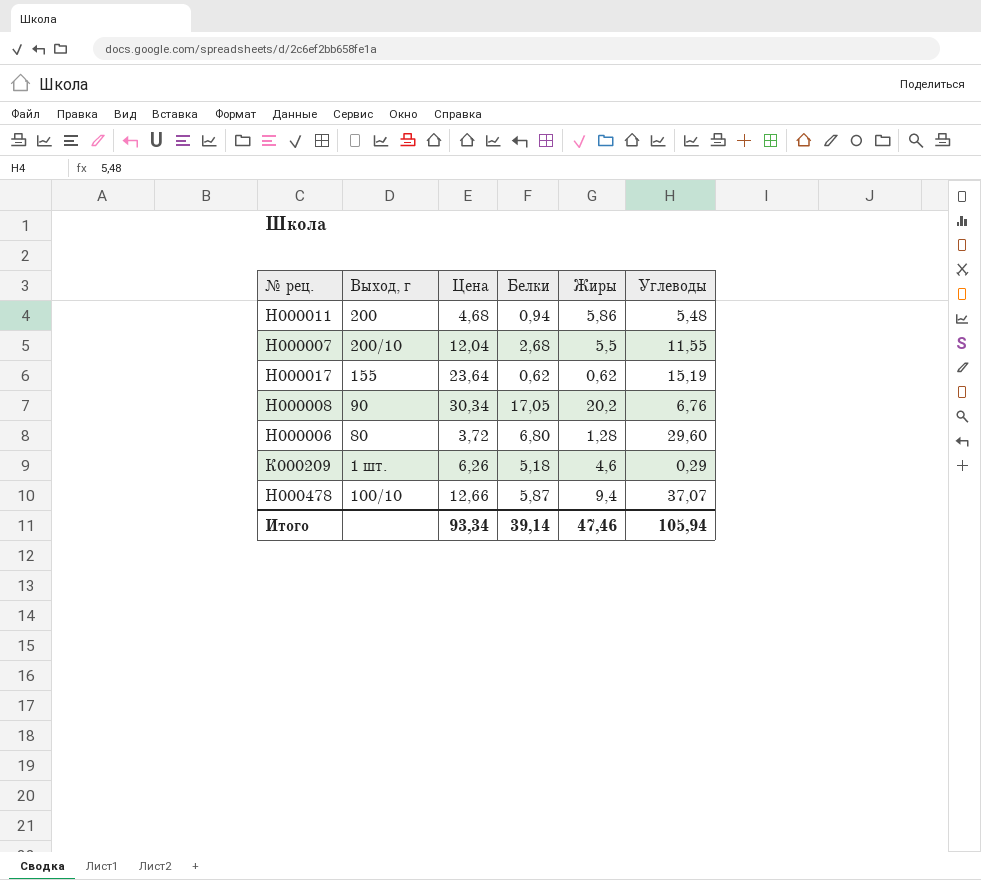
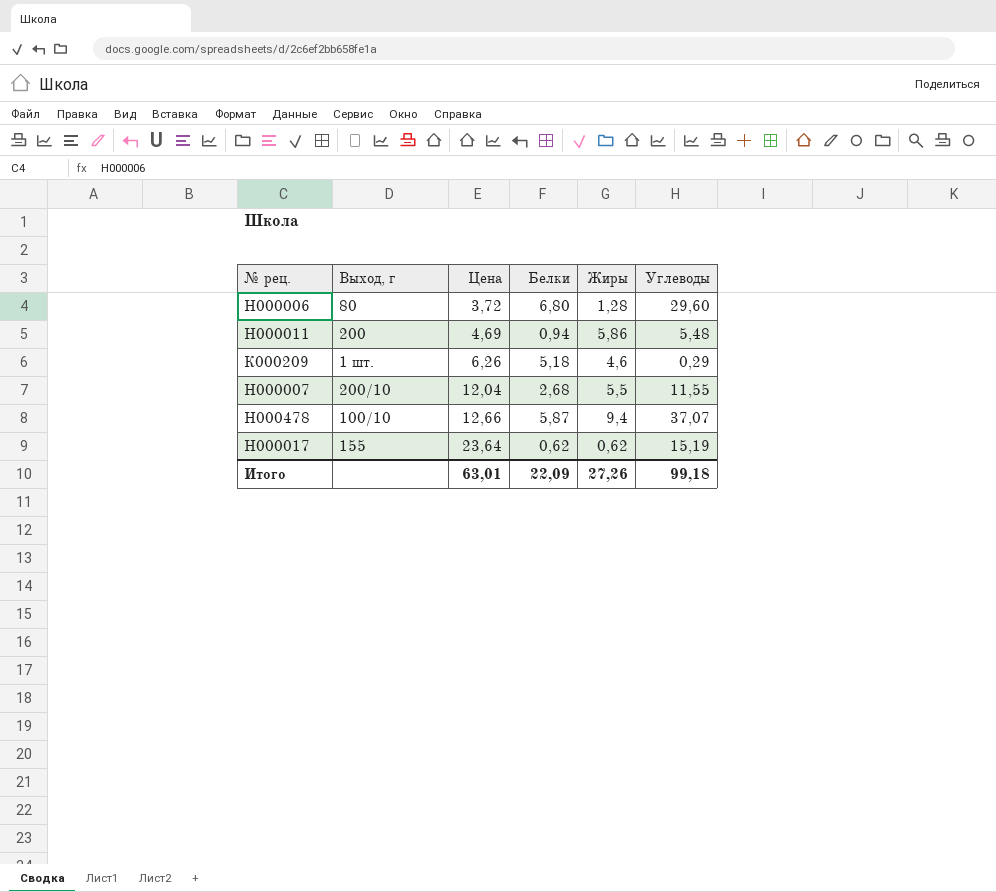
row order: none -> Цена ascending
row Н000008: 90 | 30,34 | 17,05 | 20,2 | 6,76 -> none
Н000011 | Цена: 4,68 -> 4,69
Итого | Цена: 93,34 -> 63,01
Итого | Белки: 39,14 -> 22,09
Итого | Жиры: 47,46 -> 27,26
Итого | Углеводы: 105,94 -> 99,18

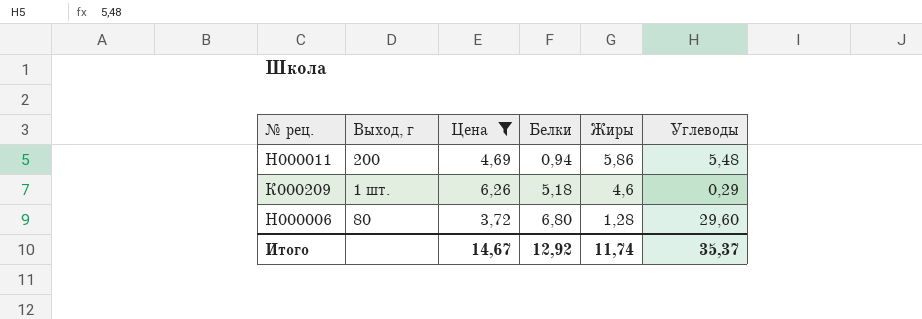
filter: none -> Цена <= 6,26
row order: Цена ascending -> Белки ascending
Итого | Цена: 63,01 -> 14,67
Итого | Белки: 22,09 -> 12,92
Итого | Жиры: 27,26 -> 11,74
Итого | Углеводы: 99,18 -> 35,37

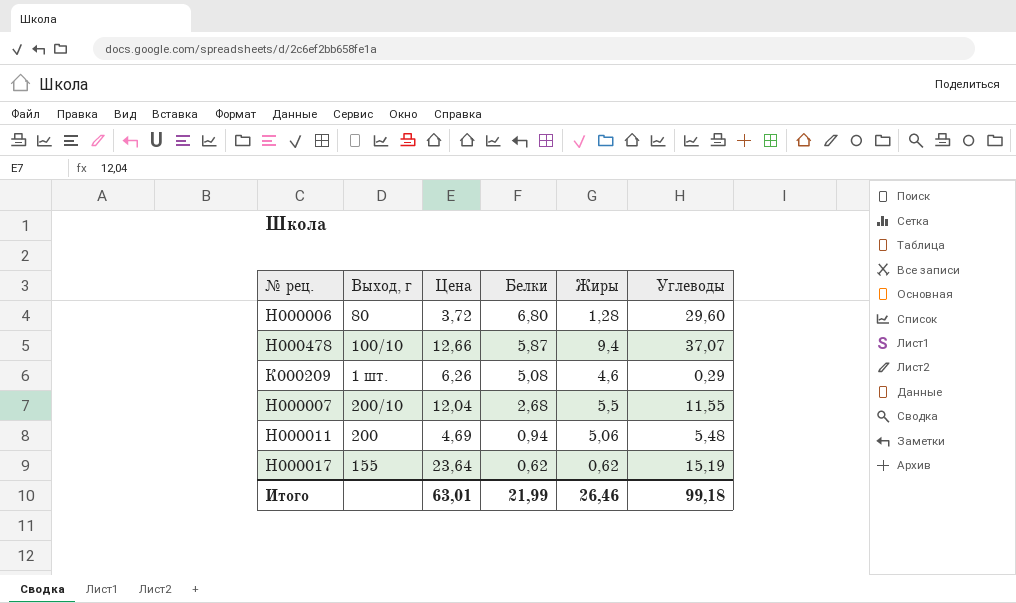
filter: Цена <= 6,26 -> none
row order: Белки ascending -> Белки descending
К000209 | Белки: 5,18 -> 5,08
Н000011 | Жиры: 5,86 -> 5,06
Итого | Цена: 14,67 -> 63,01
Итого | Белки: 12,92 -> 21,99
Итого | Жиры: 11,74 -> 26,46
Итого | Углеводы: 35,37 -> 99,18

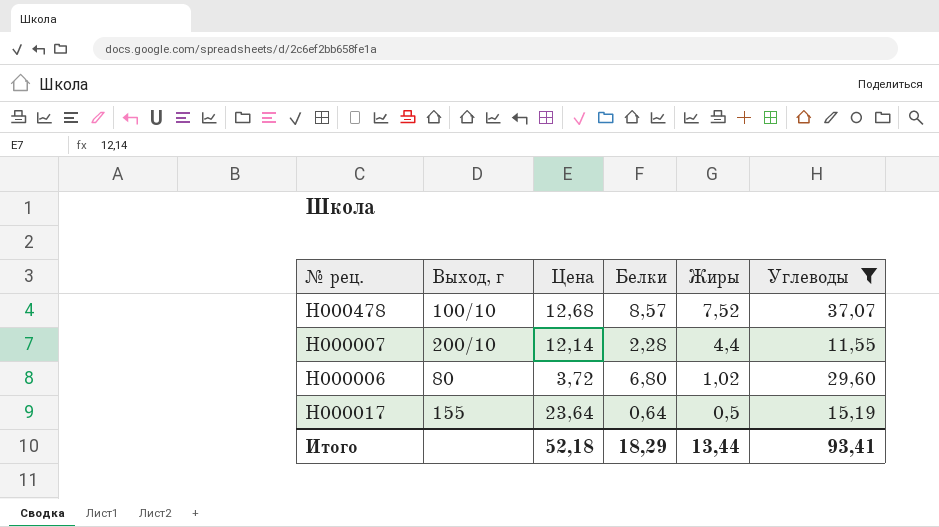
filter: none -> Углеводы >= 11,55
row order: Белки descending -> Жиры descending
Н000478 | Цена: 12,66 -> 12,68
Н000478 | Белки: 5,87 -> 8,57
Н000478 | Жиры: 9,4 -> 7,52
Н000007 | Цена: 12,04 -> 12,14
Н000007 | Белки: 2,68 -> 2,28
Н000007 | Жиры: 5,5 -> 4,4
Н000006 | Жиры: 1,28 -> 1,02
Н000017 | Белки: 0,62 -> 0,64
Н000017 | Жиры: 0,62 -> 0,5
Итого | Цена: 63,01 -> 52,18
Итого | Белки: 21,99 -> 18,29
Итого | Жиры: 26,46 -> 13,44
Итого | Углеводы: 99,18 -> 93,41

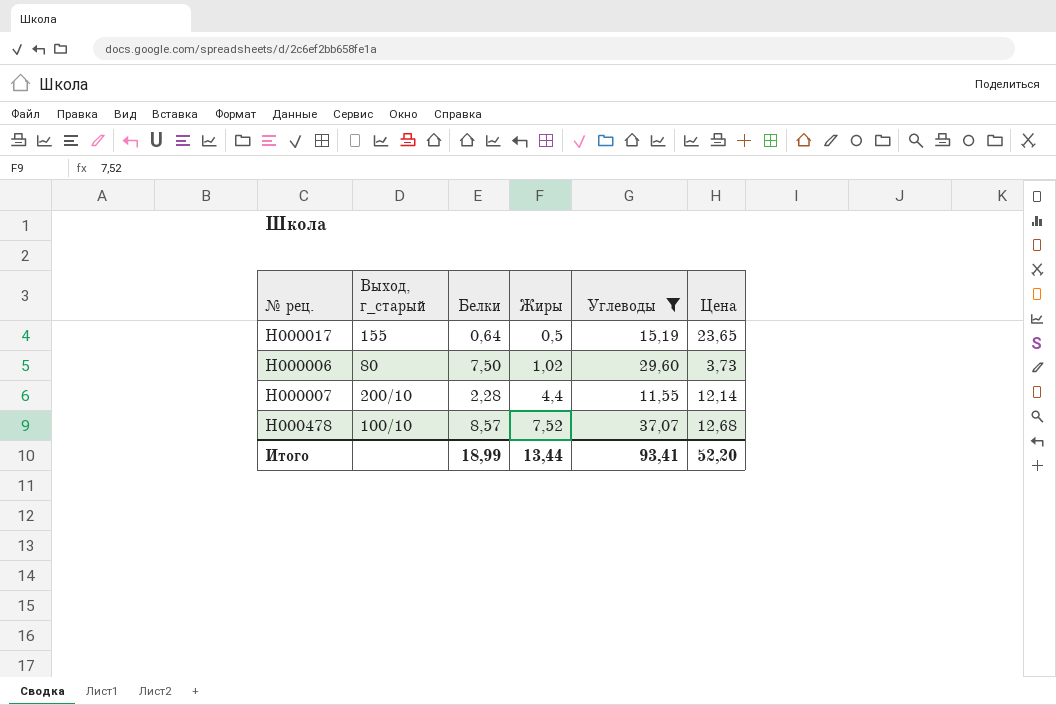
row order: Жиры descending -> Жиры ascending
column name: Выход, г -> Выход, г_старый
column Цена | position: 3 -> 6
Н000017 | Цена: 23,64 -> 23,65
Н000006 | Белки: 6,80 -> 7,50
Н000006 | Цена: 3,72 -> 3,73
Итого | Белки: 18,29 -> 18,99
Итого | Цена: 52,18 -> 52,20

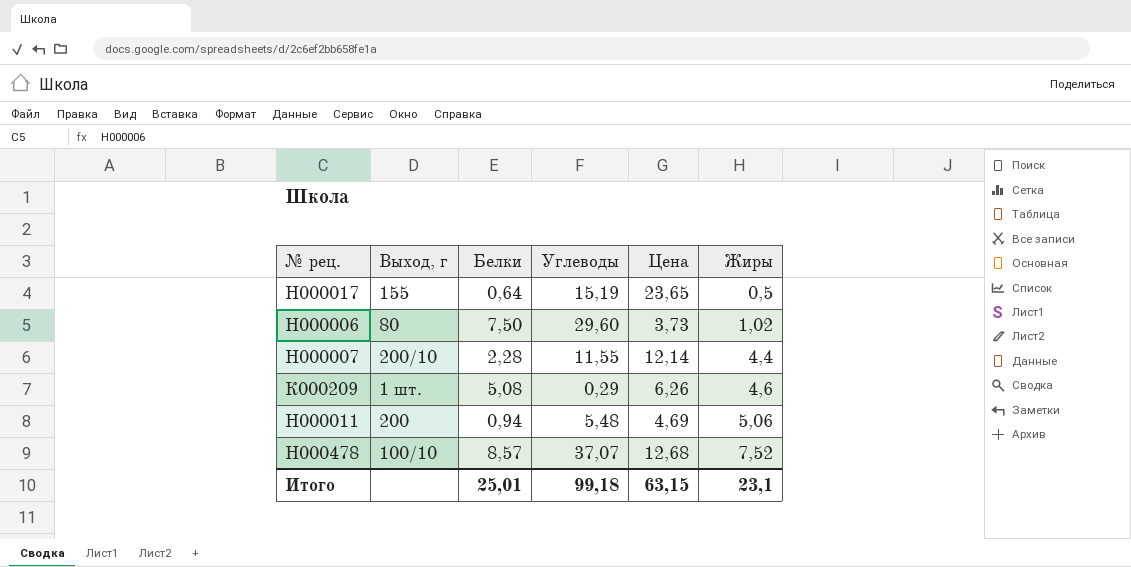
filter: Углеводы >= 11,55 -> none
column name: Выход, г_старый -> Выход, г
column Жиры | position: 4 -> 6
Итого | Белки: 18,99 -> 25,01
Итого | Углеводы: 93,41 -> 99,18
Итого | Цена: 52,20 -> 63,15
Итого | Жиры: 13,44 -> 23,1

